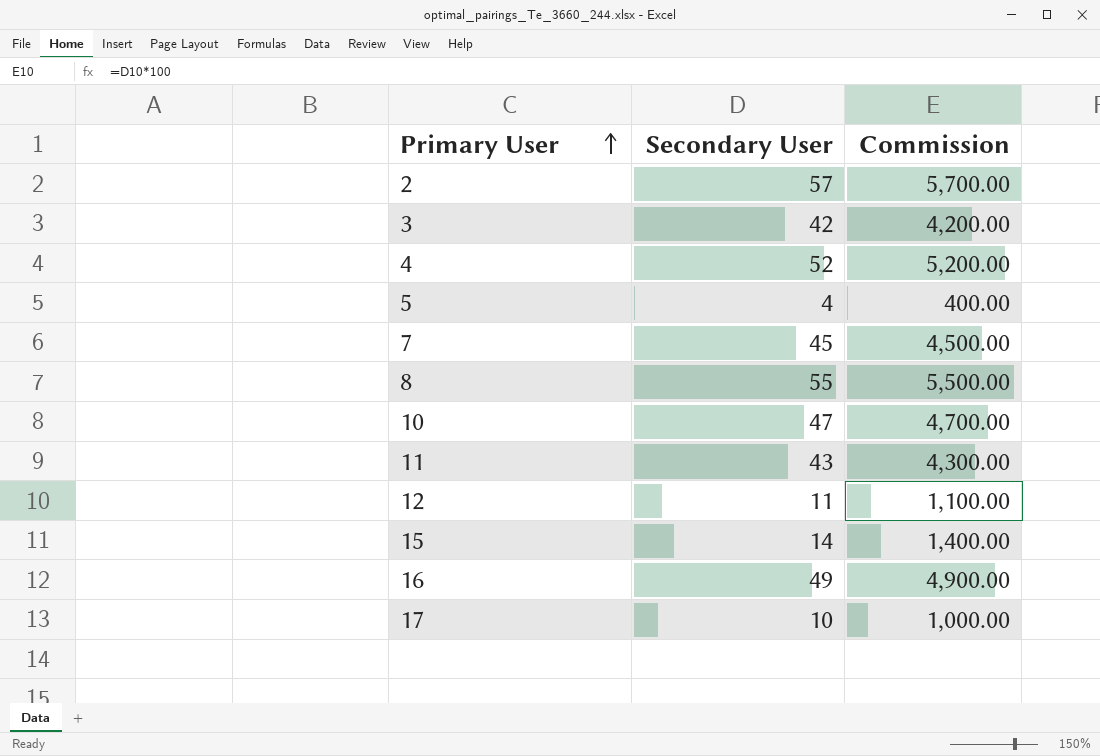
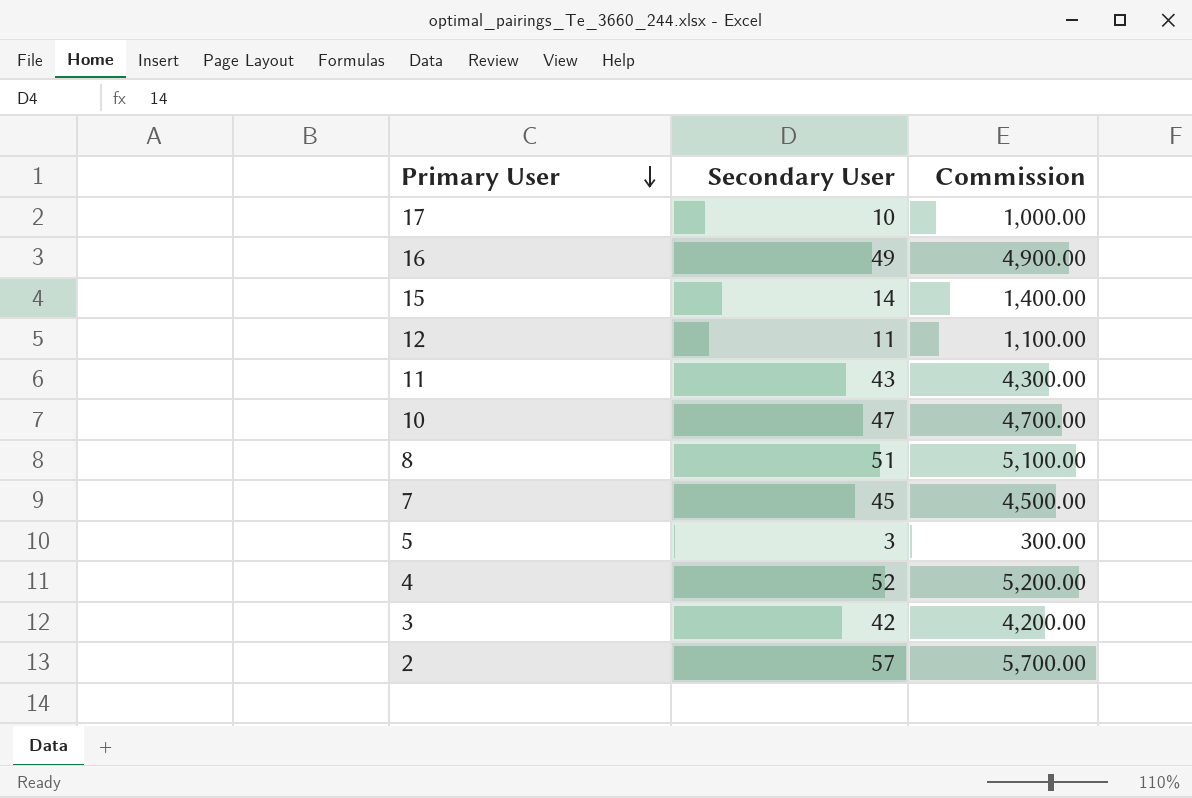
row order: Primary User ascending -> Primary User descending
8 | Secondary User: 55 -> 51
8 | Commission: 5,500.00 -> 5,100.00
5 | Secondary User: 4 -> 3
5 | Commission: 400.00 -> 300.00

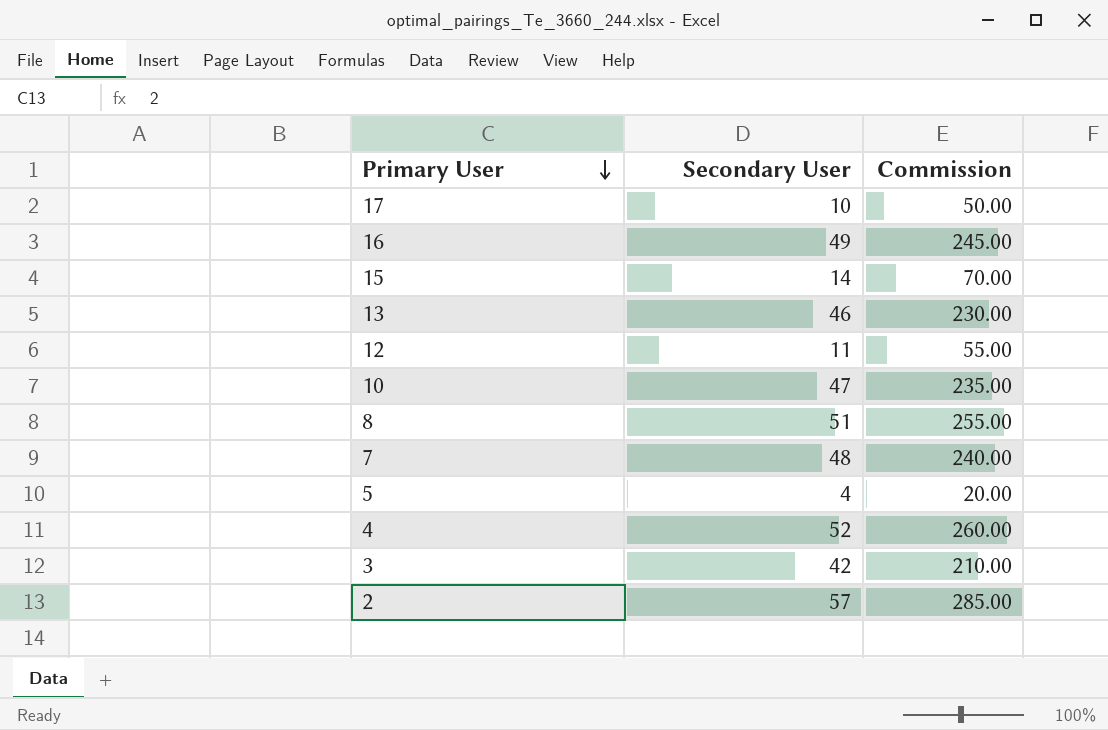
column Commission | formula: [Secondary User] * 100 -> [Secondary User] * 5
row 11: 43 | 4,300.00 -> none
row 13: none -> 46 | 230.00
7 | Secondary User: 45 -> 48
5 | Secondary User: 3 -> 4

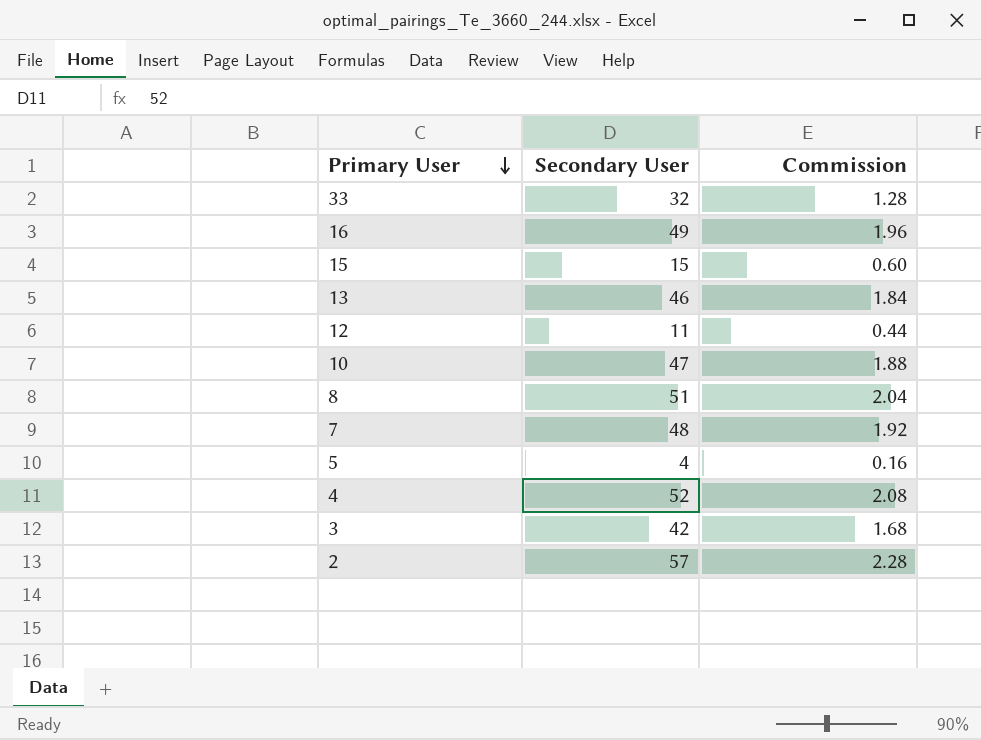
column Commission | formula: [Secondary User] * 5 -> [Secondary User] * 0.04
row 17: 10 | 50.00 -> none
row 33: none -> 32 | 1.28
15 | Secondary User: 14 -> 15

